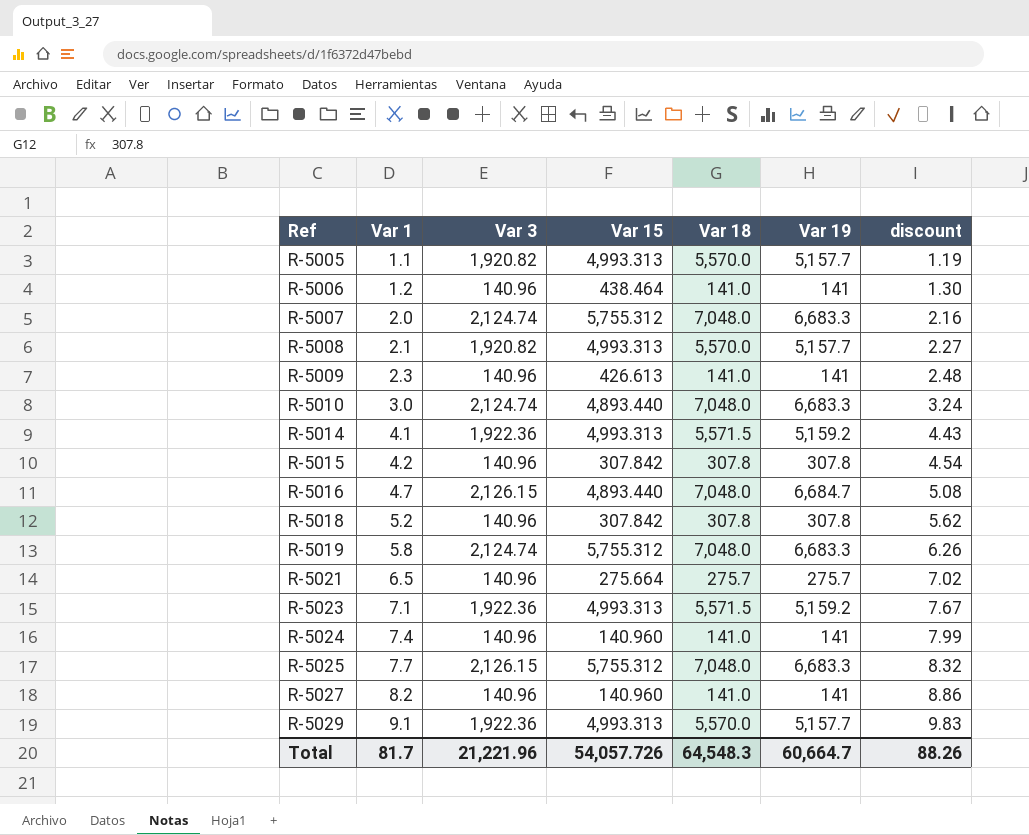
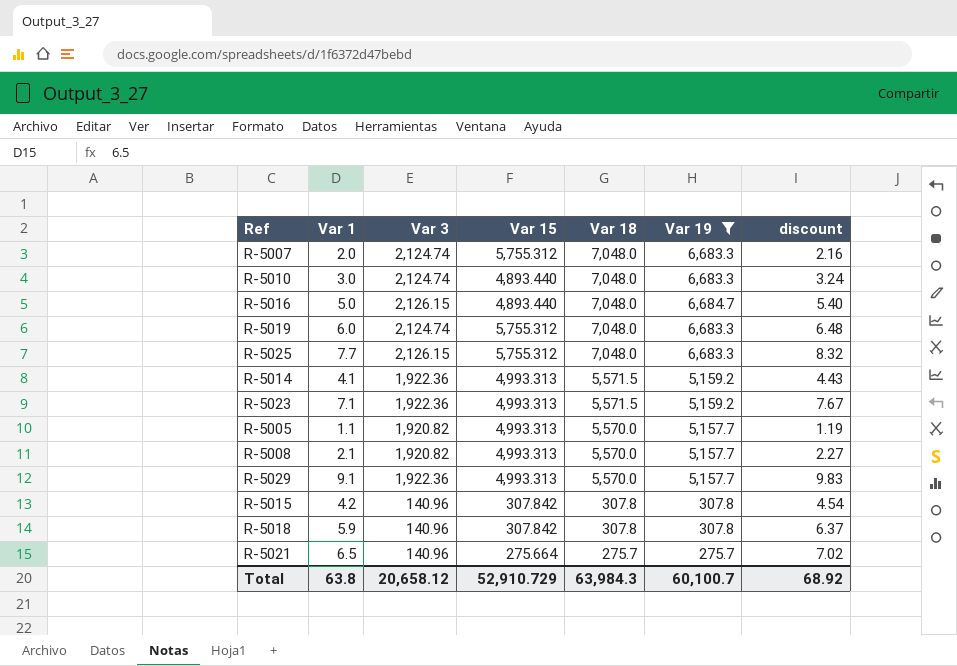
filter: none -> Var 19 != 141
row order: Ref ascending -> Var 18 descending
R-5016 | Var 1: 4.7 -> 5.0
R-5016 | discount: 5.08 -> 5.40
R-5019 | Var 1: 5.8 -> 6.0
R-5019 | discount: 6.26 -> 6.48
R-5018 | Var 1: 5.2 -> 5.9
R-5018 | discount: 5.62 -> 6.37
Total | Var 1: 81.7 -> 63.8
Total | Var 3: 21,221.96 -> 20,658.12
Total | Var 15: 54,057.726 -> 52,910.729
Total | Var 18: 64,548.3 -> 63,984.3
Total | Var 19: 60,664.7 -> 60,100.7
Total | discount: 88.26 -> 68.92

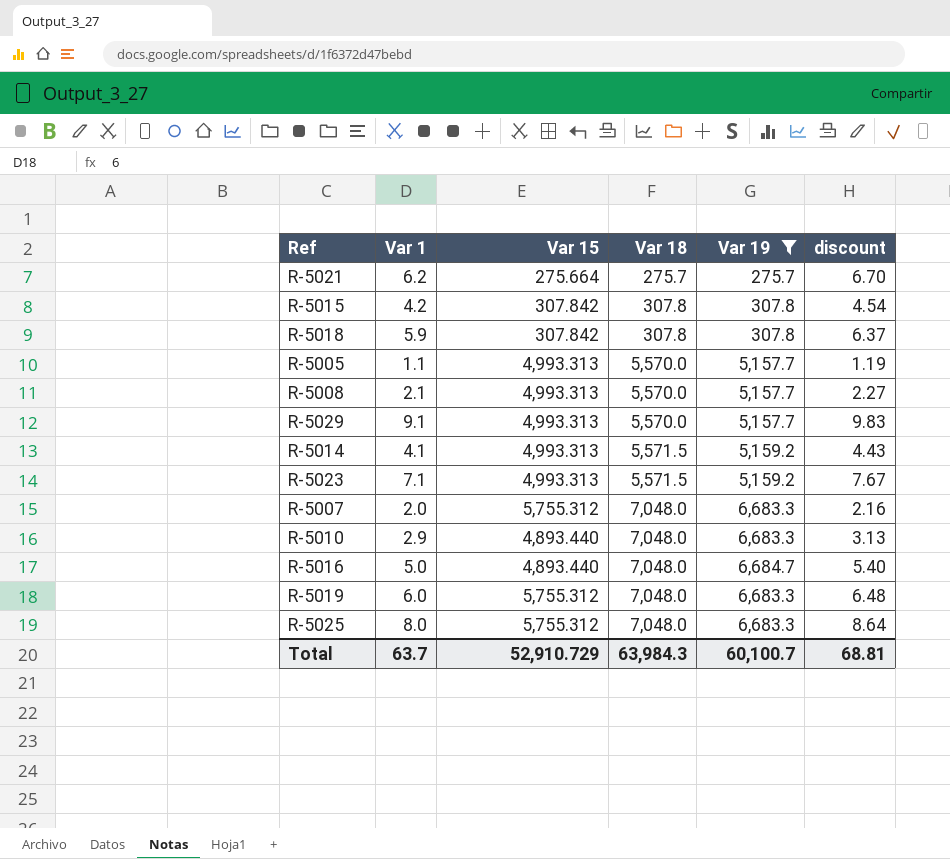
row order: Var 18 descending -> Var 18 ascending
column Var 3 | position: 3 -> none
R-5021 | Var 1: 6.5 -> 6.2
R-5021 | discount: 7.02 -> 6.70
R-5010 | Var 1: 3.0 -> 2.9
R-5010 | discount: 3.24 -> 3.13
R-5025 | Var 1: 7.7 -> 8.0
R-5025 | discount: 8.32 -> 8.64
Total | Var 1: 63.8 -> 63.7
Total | discount: 68.92 -> 68.81

